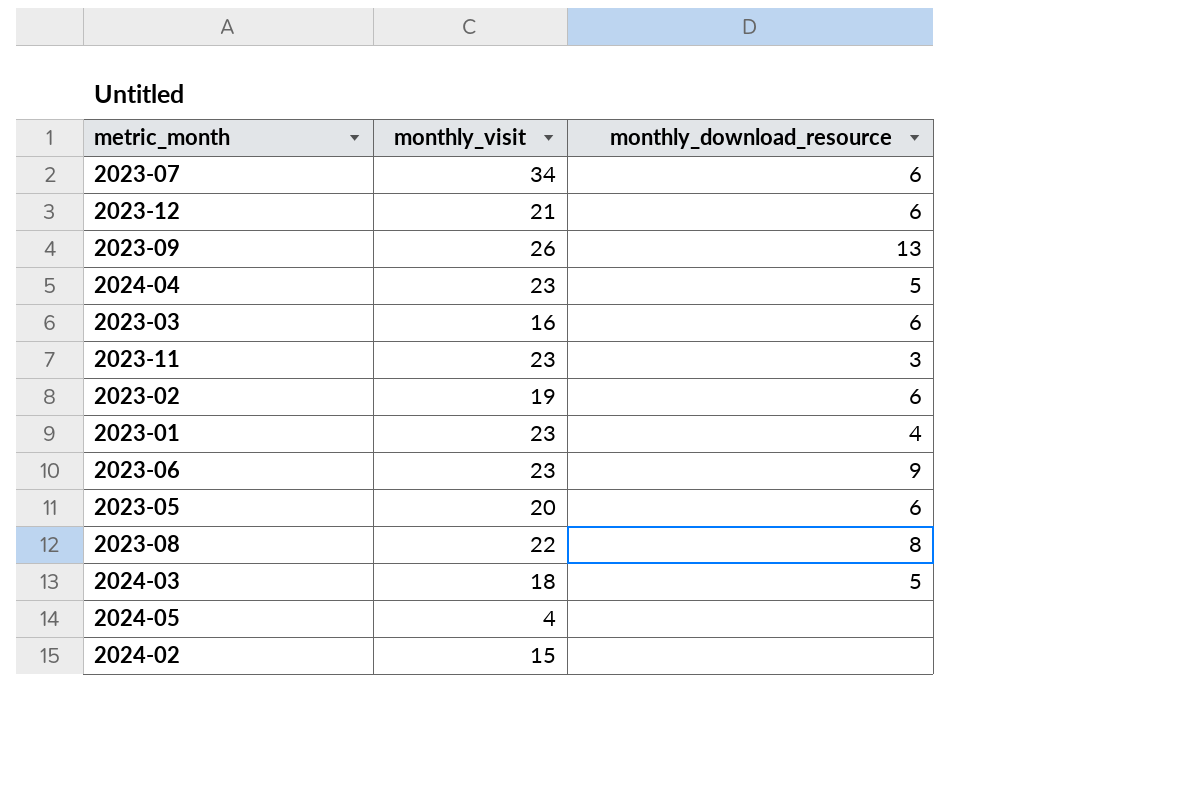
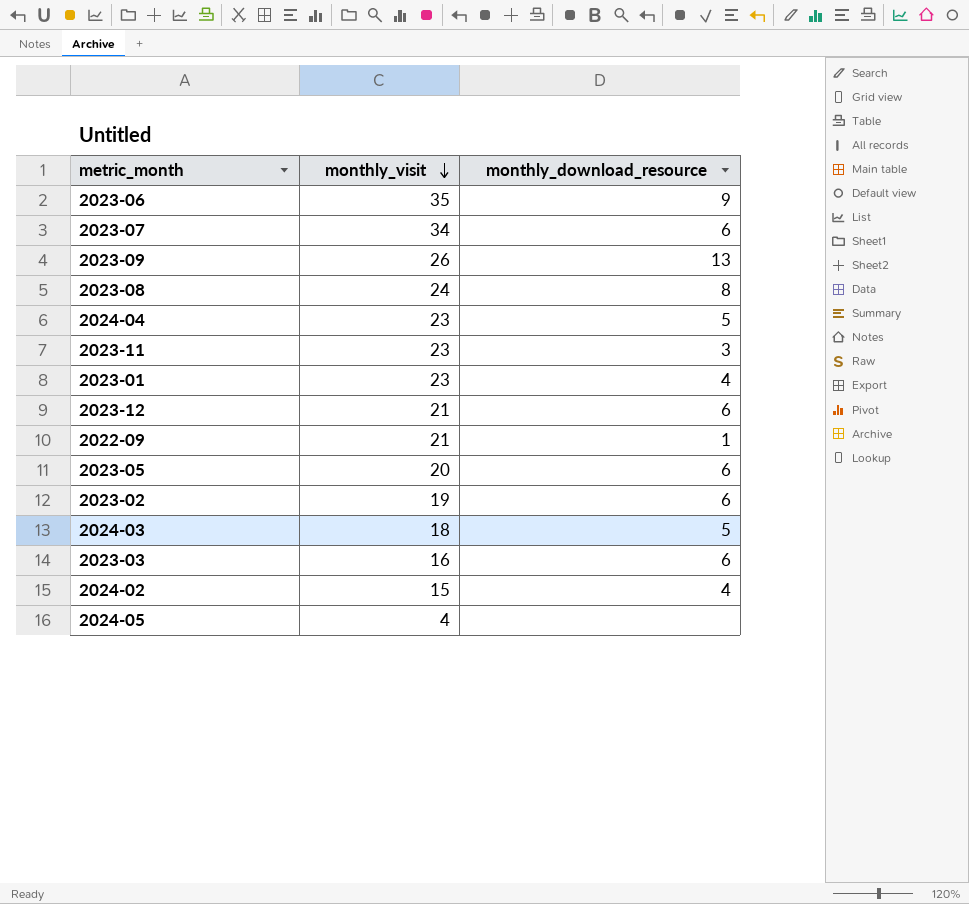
row order: none -> monthly_visit descending
2023-06 | monthly_visit: 23 -> 35
2023-08 | monthly_visit: 22 -> 24
row 2022-09: none -> 21 | 1
2024-02 | monthly_download_resource: none -> 4

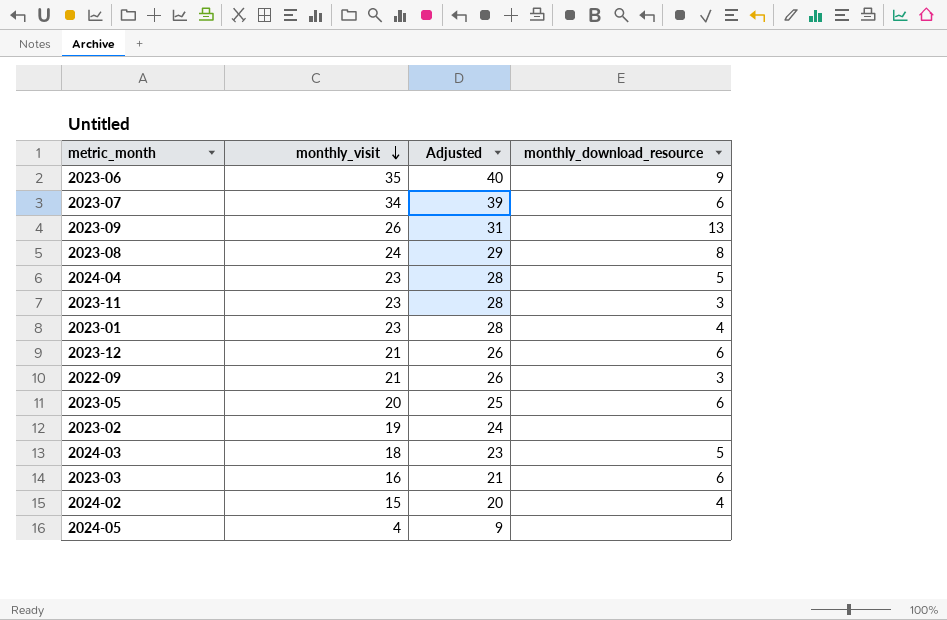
column Adjusted | formula: none -> [monthly_visit] + 5
2022-09 | monthly_download_resource: 1 -> 3
2023-02 | monthly_download_resource: 6 -> none

